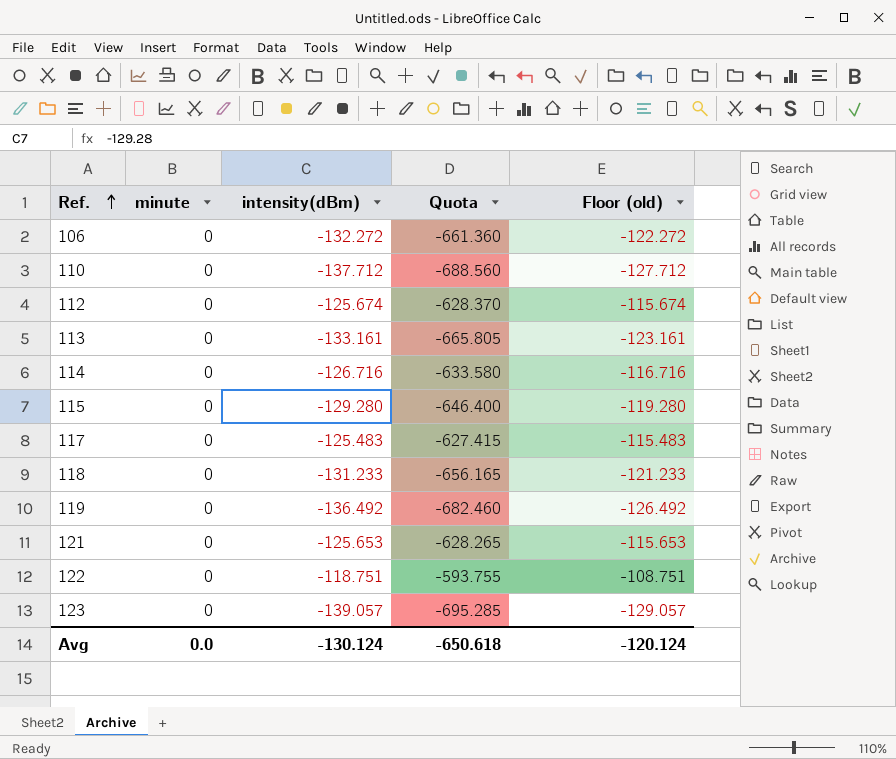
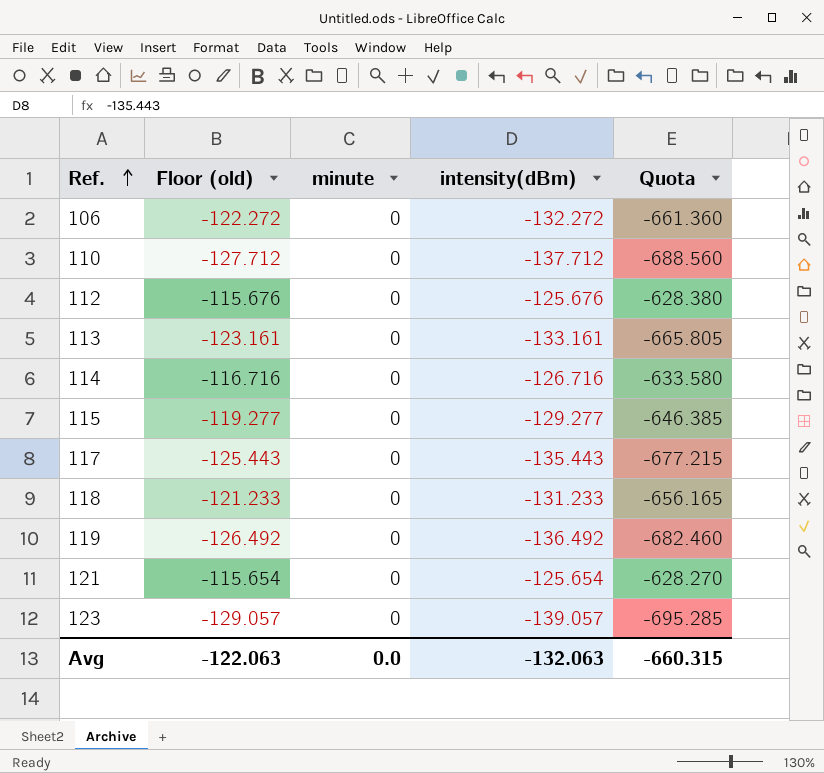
column Floor (old) | position: 5 -> 2
row 122: 0 | -118.751 | -593.755 | -108.751 -> none
112 | Floor (old): -115.674 -> -115.676
112 | intensity(dBm): -125.674 -> -125.676
112 | Quota: -628.370 -> -628.380
115 | Floor (old): -119.280 -> -119.277
115 | intensity(dBm): -129.280 -> -129.277
115 | Quota: -646.400 -> -646.385
117 | Floor (old): -115.483 -> -125.443
117 | intensity(dBm): -125.483 -> -135.443
117 | Quota: -627.415 -> -677.215
121 | Floor (old): -115.653 -> -115.654
121 | intensity(dBm): -125.653 -> -125.654
121 | Quota: -628.265 -> -628.270
Avg | Floor (old): -120.124 -> -122.063
Avg | intensity(dBm): -130.124 -> -132.063
Avg | Quota: -650.618 -> -660.315

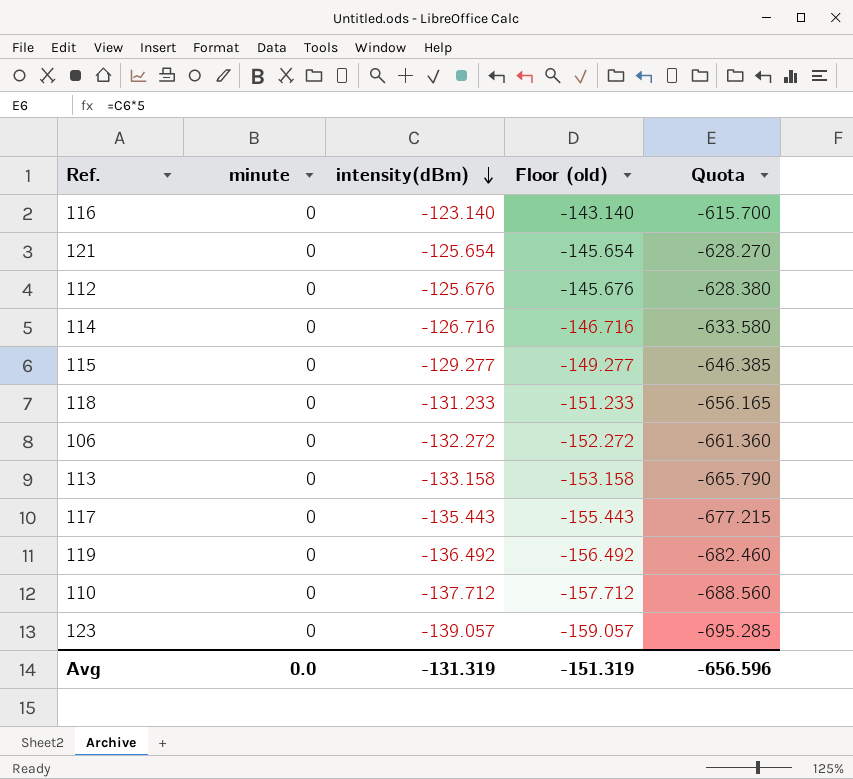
row order: Ref. ascending -> intensity(dBm) descending
column Floor (old) | formula: [intensity(dBm)] + 10 -> [intensity(dBm)] - 20
column Floor (old) | position: 2 -> 4
row 116: none -> 0 | -123.140 | -143.140 | -615.700
113 | intensity(dBm): -133.161 -> -133.158
113 | Quota: -665.805 -> -665.790
Avg | intensity(dBm): -132.063 -> -131.319
Avg | Floor (old): -122.063 -> -151.319
Avg | Quota: -660.315 -> -656.596

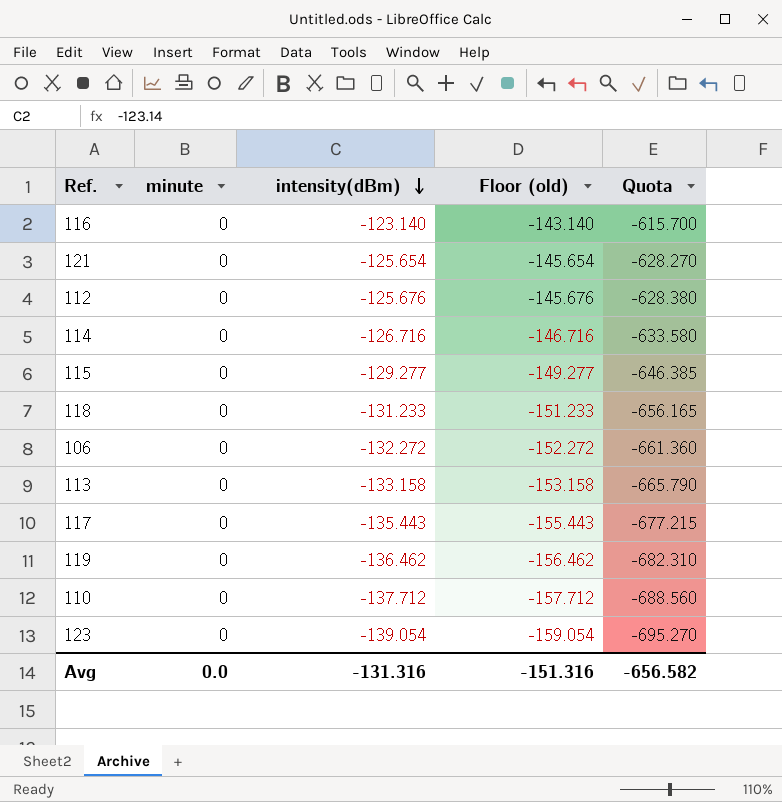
119 | intensity(dBm): -136.492 -> -136.462
119 | Floor (old): -156.492 -> -156.462
119 | Quota: -682.460 -> -682.310
123 | intensity(dBm): -139.057 -> -139.054
123 | Floor (old): -159.057 -> -159.054
123 | Quota: -695.285 -> -695.270
Avg | intensity(dBm): -131.319 -> -131.316
Avg | Floor (old): -151.319 -> -151.316
Avg | Quota: -656.596 -> -656.582

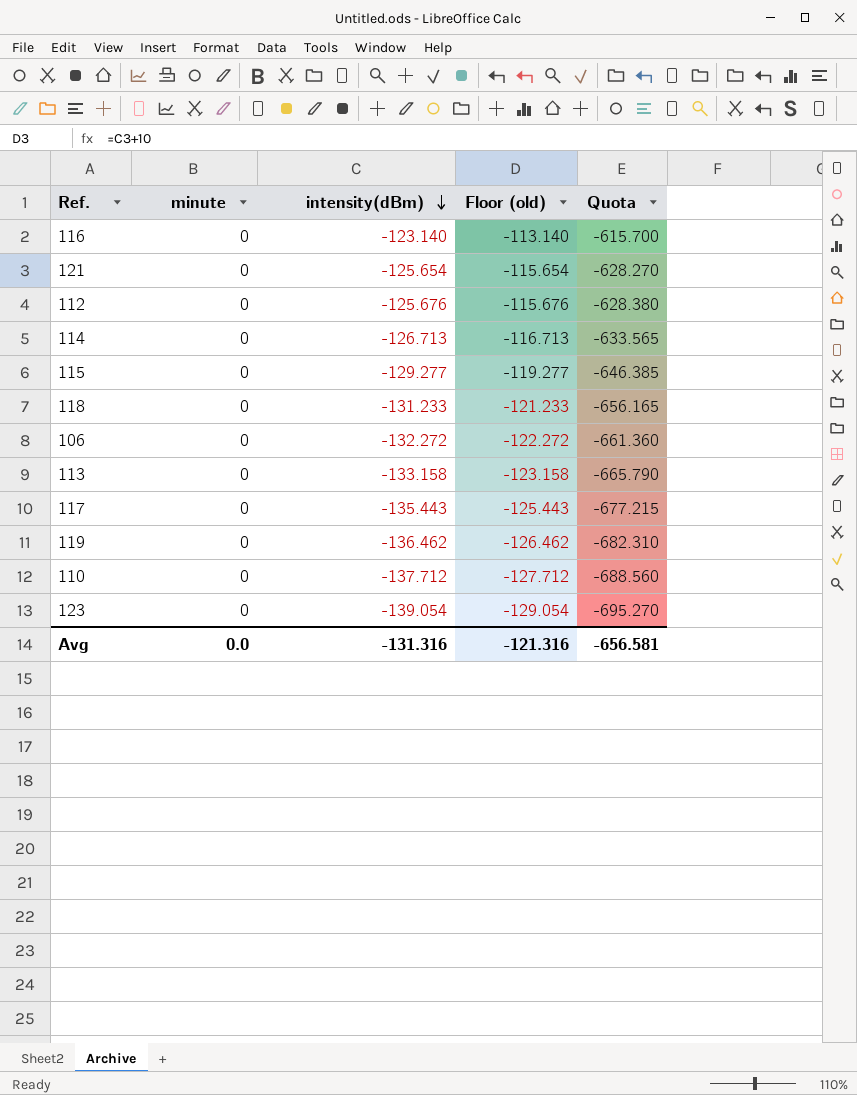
column Floor (old) | formula: [intensity(dBm)] - 20 -> [intensity(dBm)] + 10
114 | intensity(dBm): -126.716 -> -126.713
114 | Quota: -633.580 -> -633.565
Avg | Floor (old): -151.316 -> -121.316
Avg | Quota: -656.582 -> -656.581

